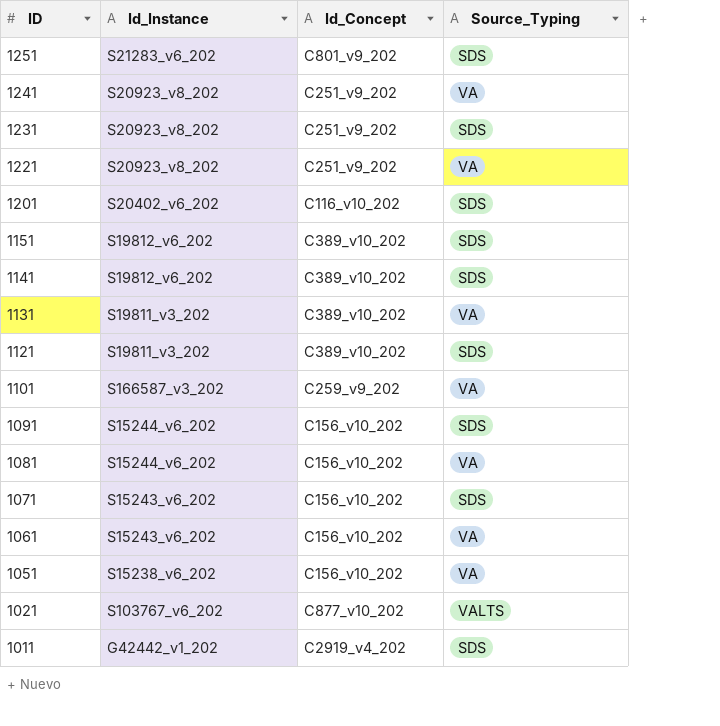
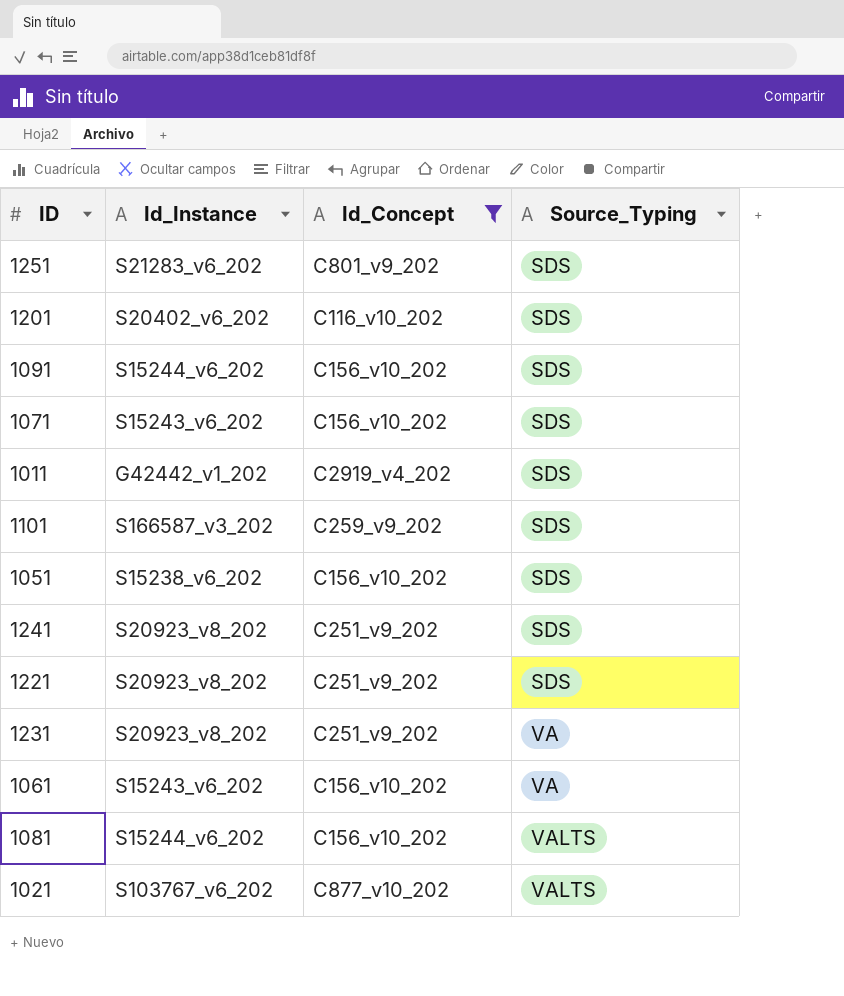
filter: none -> Id_Concept != C389_v10_202
row order: ID descending -> Source_Typing ascending
1101 | Source_Typing: VA -> SDS
1051 | Source_Typing: VA -> SDS
1241 | Source_Typing: VA -> SDS
1221 | Source_Typing: VA -> SDS
1231 | Source_Typing: SDS -> VA
1081 | Source_Typing: VA -> VALTS

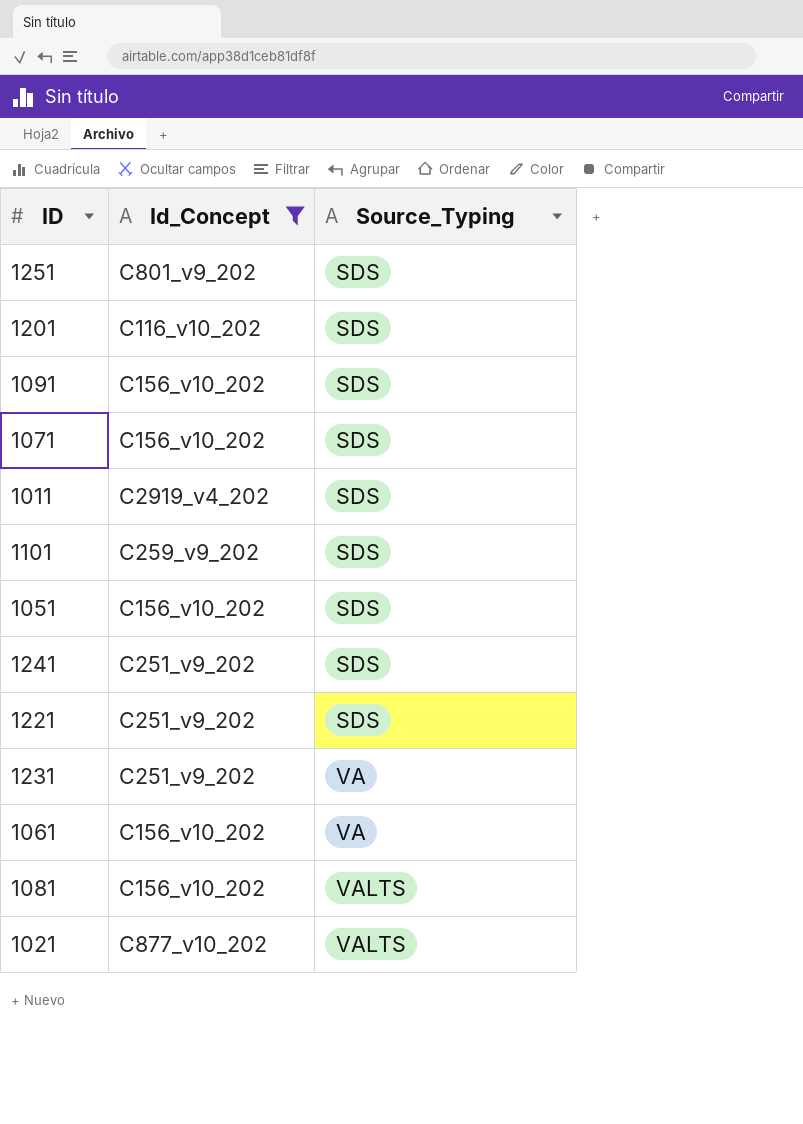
column Id_Instance | position: 2 -> none

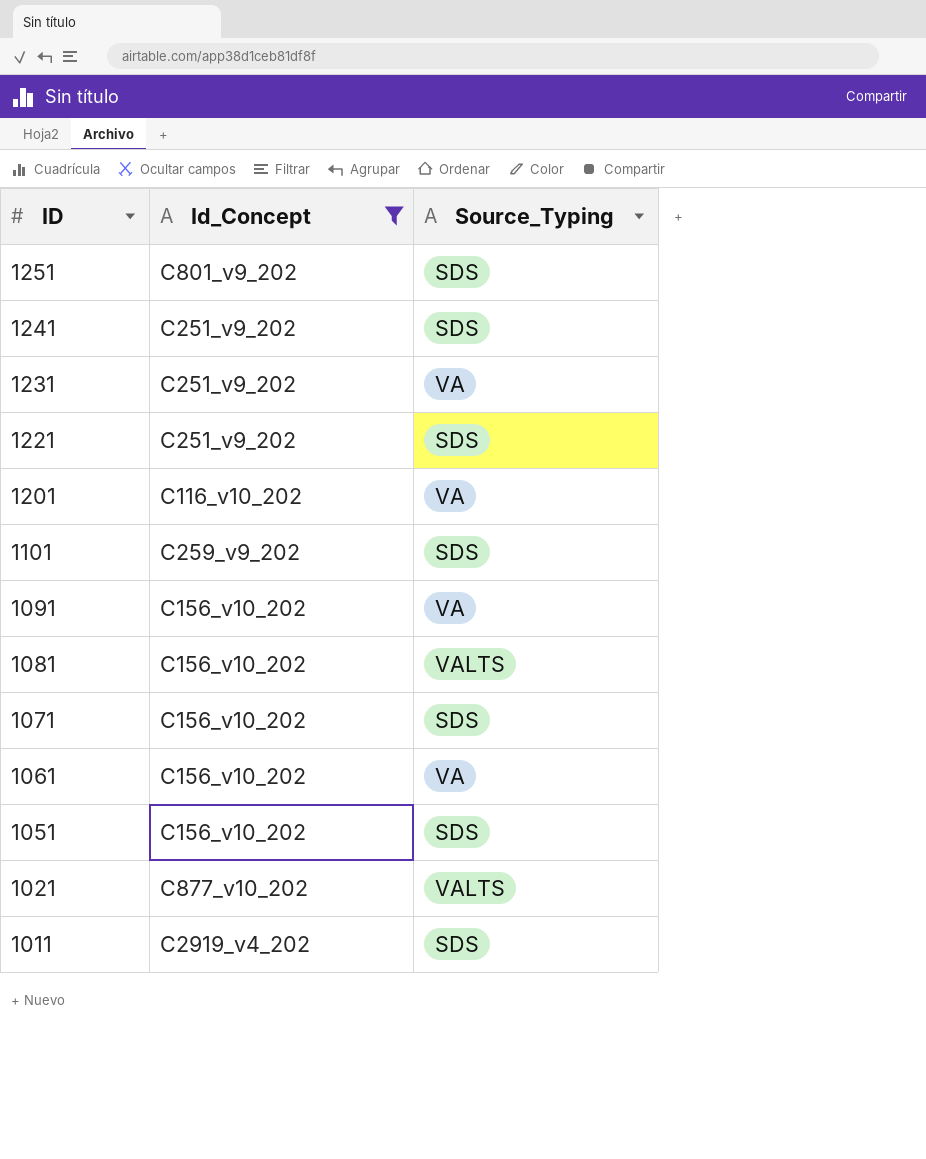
row order: Source_Typing ascending -> ID descending
1201 | Source_Typing: SDS -> VA
1091 | Source_Typing: SDS -> VA

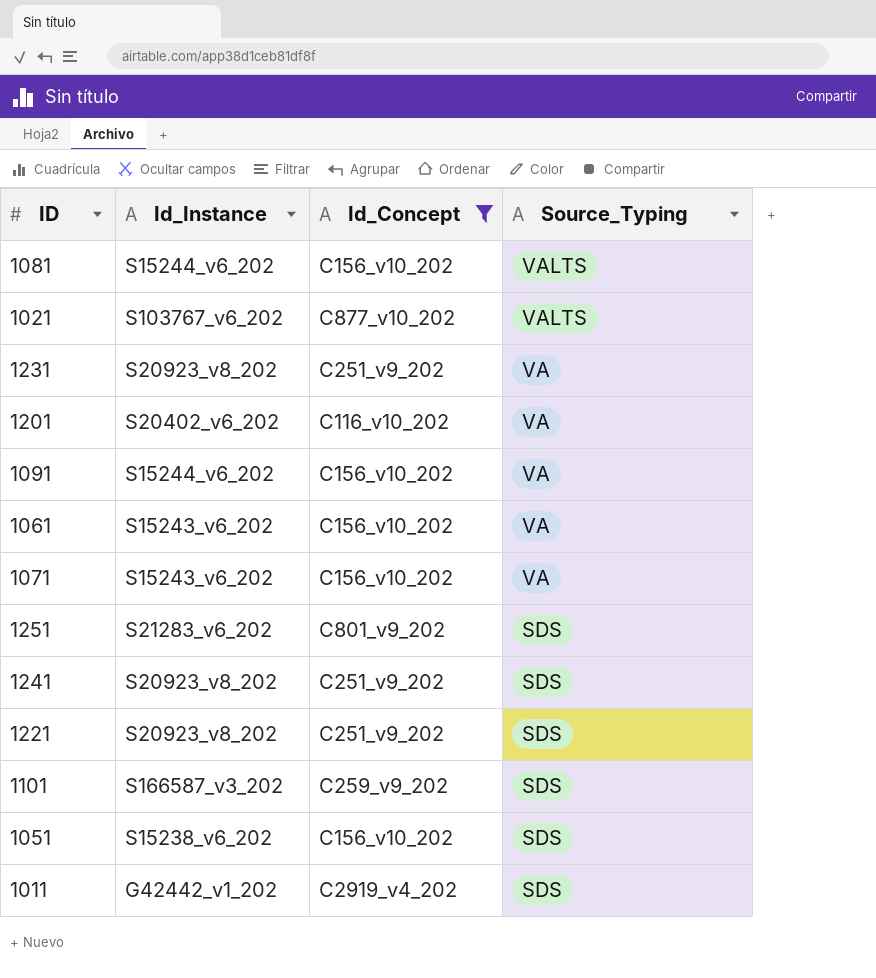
row order: ID descending -> Source_Typing descending
column Id_Instance | position: none -> 2
1071 | Source_Typing: SDS -> VA

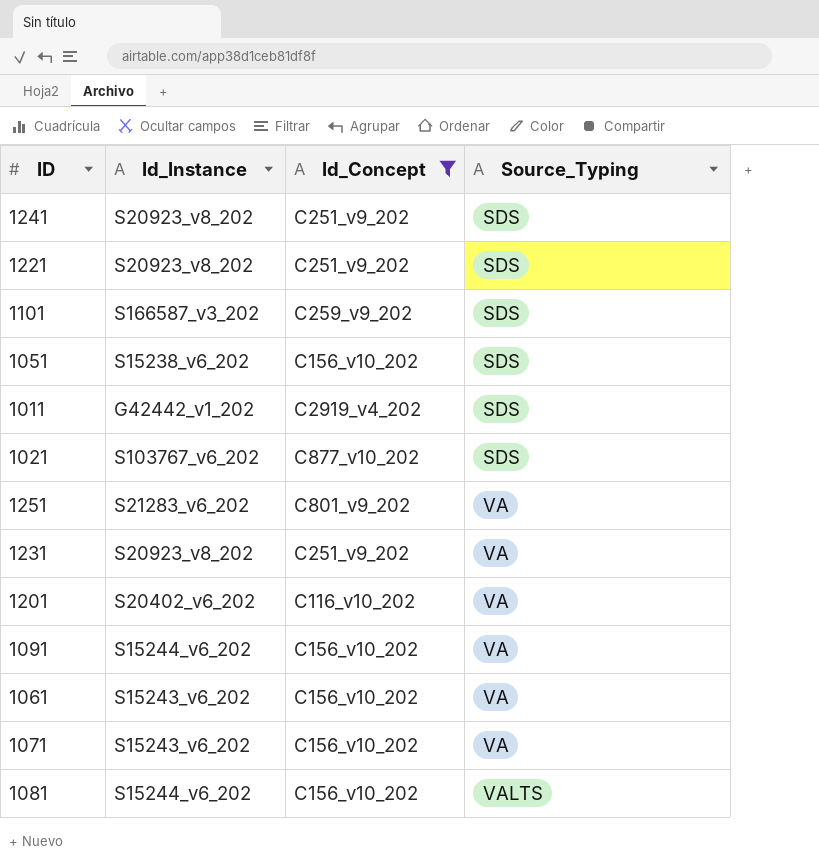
row order: Source_Typing descending -> Source_Typing ascending
1021 | Source_Typing: VALTS -> SDS
1251 | Source_Typing: SDS -> VA

